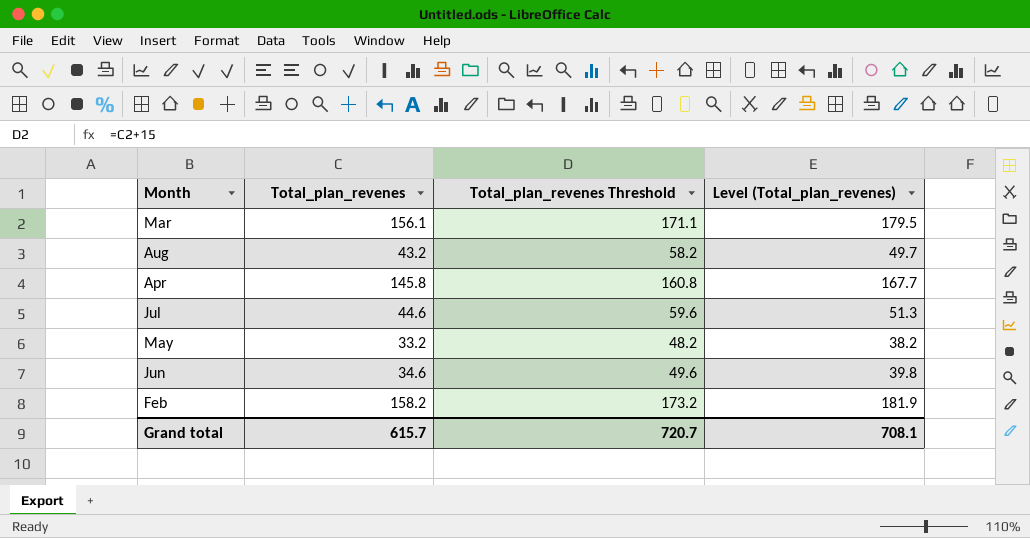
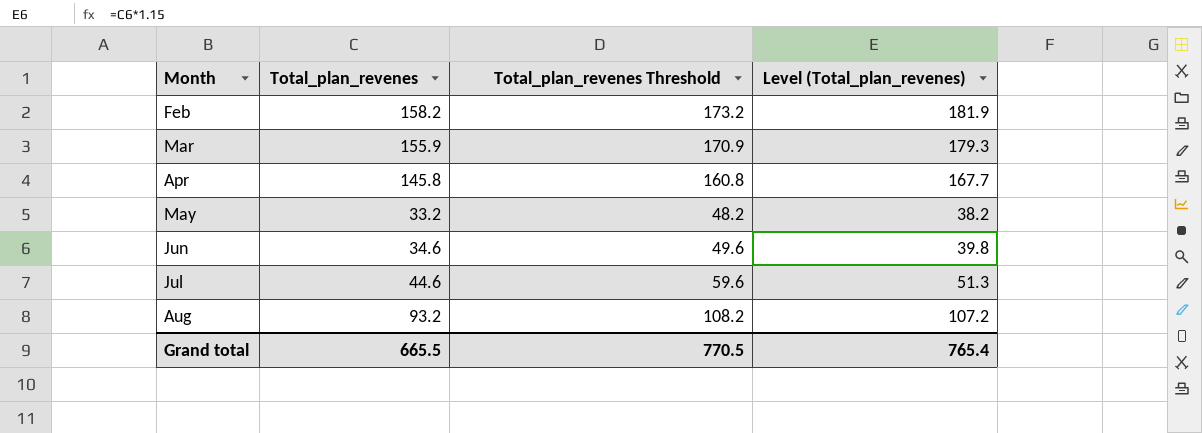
row order: none -> Month ascending
Mar | Total_plan_revenes: 156.1 -> 155.9
Mar | Total_plan_revenes Threshold: 171.1 -> 170.9
Mar | Level (Total_plan_revenes): 179.5 -> 179.3
Aug | Total_plan_revenes: 43.2 -> 93.2
Aug | Total_plan_revenes Threshold: 58.2 -> 108.2
Aug | Level (Total_plan_revenes): 49.7 -> 107.2
Grand total | Total_plan_revenes: 615.7 -> 665.5
Grand total | Total_plan_revenes Threshold: 720.7 -> 770.5
Grand total | Level (Total_plan_revenes): 708.1 -> 765.4

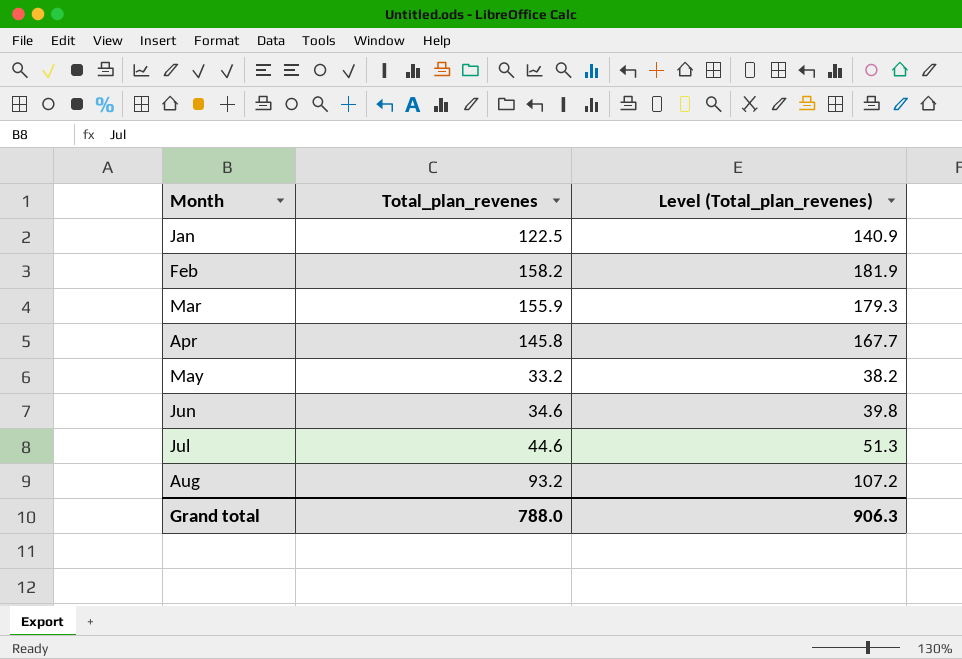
column Total_plan_revenes Threshold | formula: [Total_plan_revenes] + 15 -> none
row Jan: none -> 122.5 | 140.9
Grand total | Total_plan_revenes: 665.5 -> 788.0
Grand total | Level (Total_plan_revenes): 765.4 -> 906.3

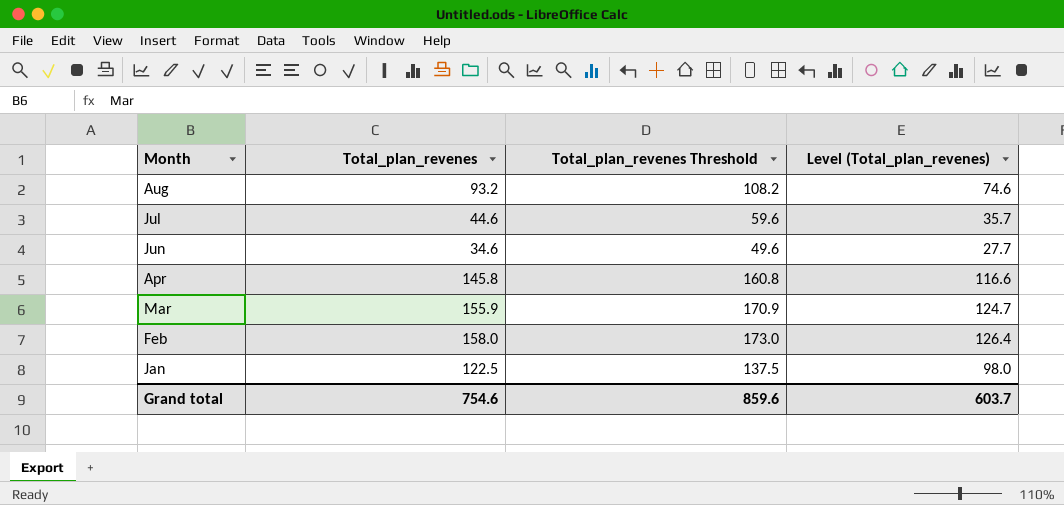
row order: Month ascending -> Month descending
column Total_plan_revenes Threshold | formula: none -> [Total_plan_revenes] + 15
column Level (Total_plan_revenes) | formula: [Total_plan_revenes] * 1.15 -> [Total_plan_revenes] * 0.8
row May: 33.2 | 38.2 -> none
Feb | Total_plan_revenes: 158.2 -> 158.0
Grand total | Total_plan_revenes: 788.0 -> 754.6
Grand total | Level (Total_plan_revenes): 906.3 -> 603.7

